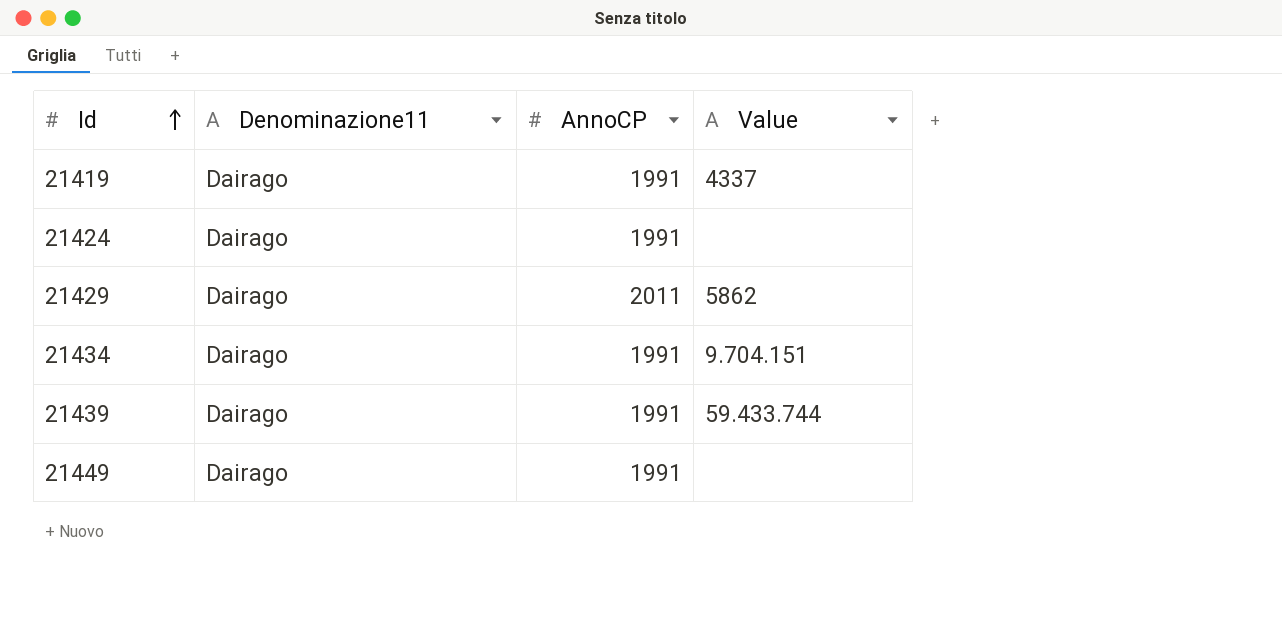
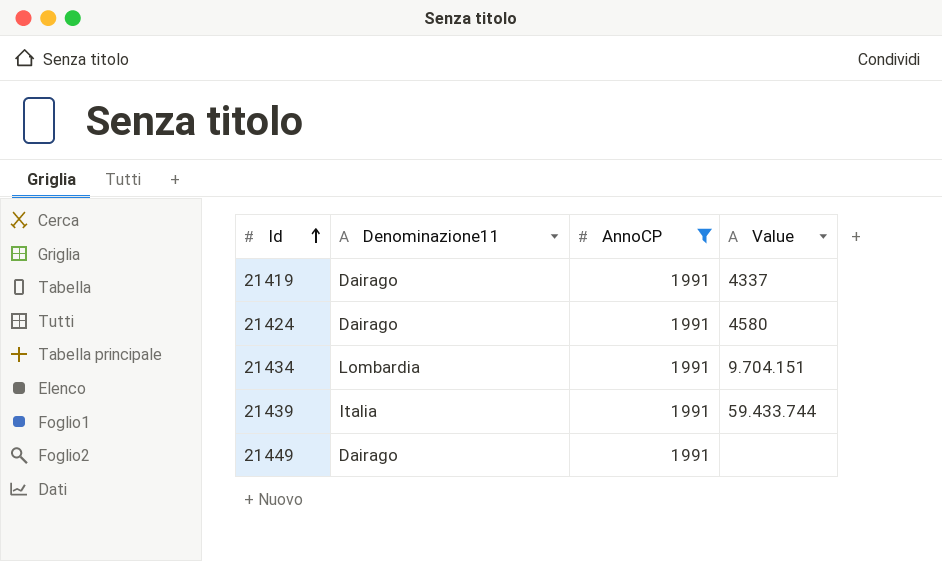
filter: none -> AnnoCP = 1991
21424 | Value: none -> 4580
21434 | Denominazione11: Dairago -> Lombardia
21439 | Denominazione11: Dairago -> Italia

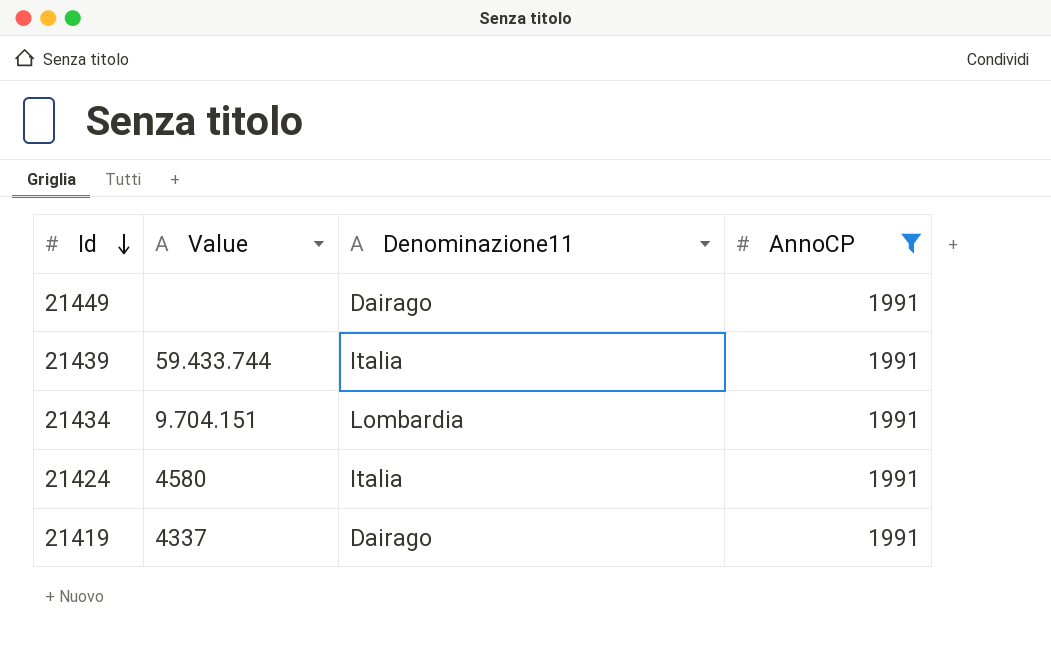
row order: Id ascending -> Id descending
column Value | position: 4 -> 2
21424 | Denominazione11: Dairago -> Italia

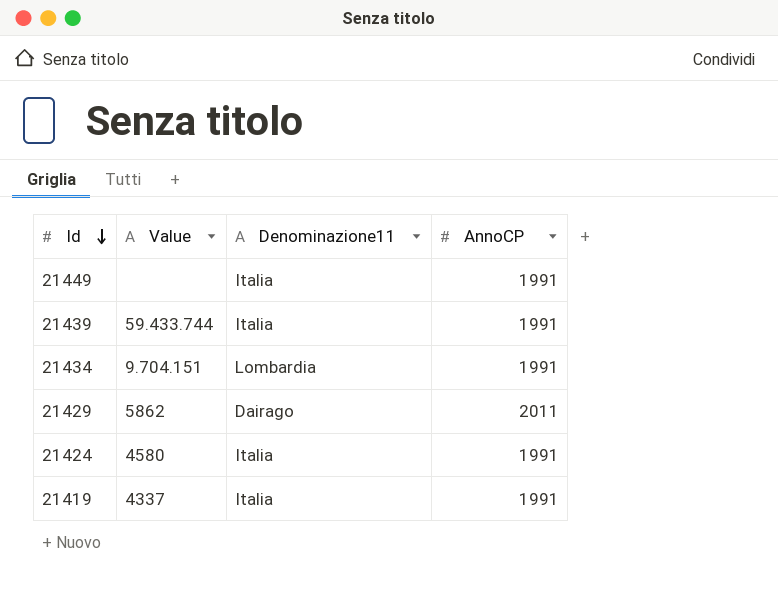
filter: AnnoCP = 1991 -> none
21449 | Denominazione11: Dairago -> Italia
21419 | Denominazione11: Dairago -> Italia

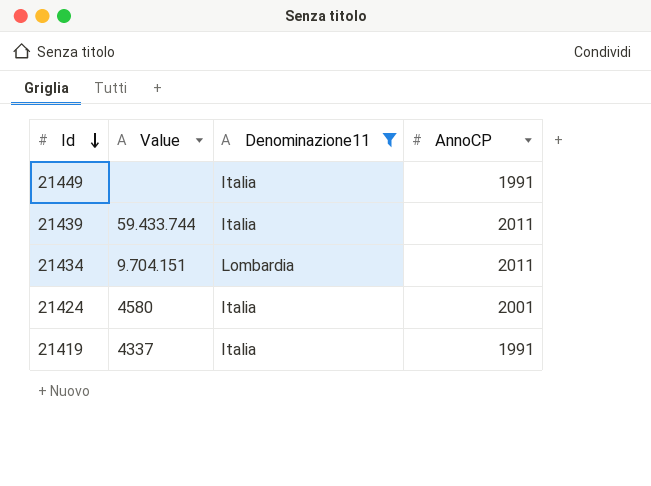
filter: none -> Denominazione11 != Dairago
21439 | AnnoCP: 1991 -> 2011
21434 | AnnoCP: 1991 -> 2011
21424 | AnnoCP: 1991 -> 2001

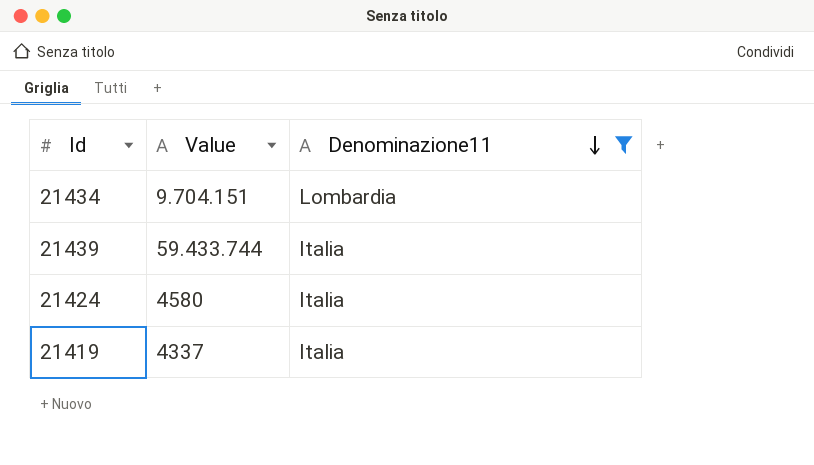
row order: Id descending -> Denominazione11 descending
column AnnoCP | position: 4 -> none
row 21449: none | Italia | 1991 -> none

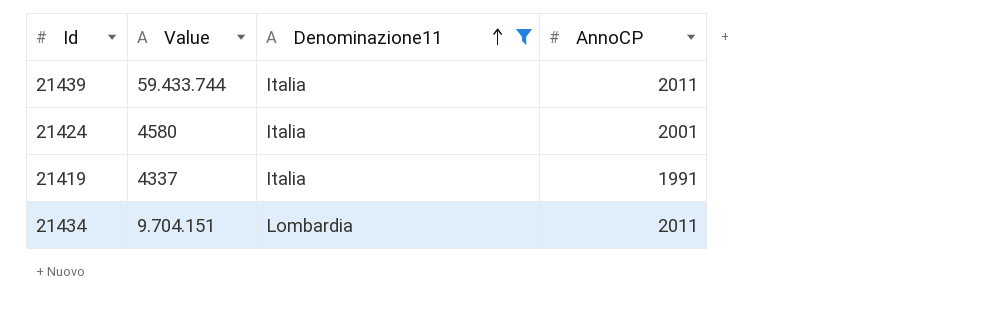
row order: Denominazione11 descending -> Denominazione11 ascending
column AnnoCP | position: none -> 4

